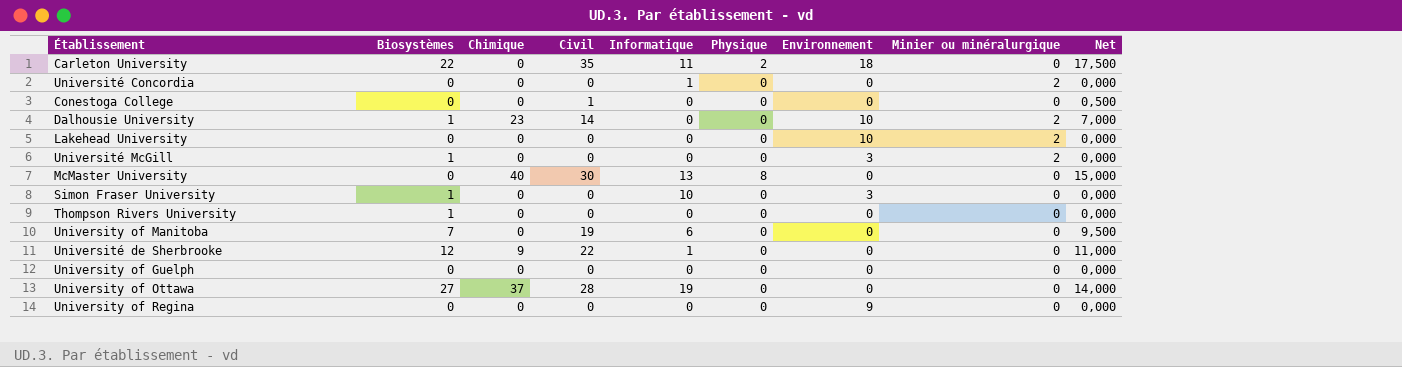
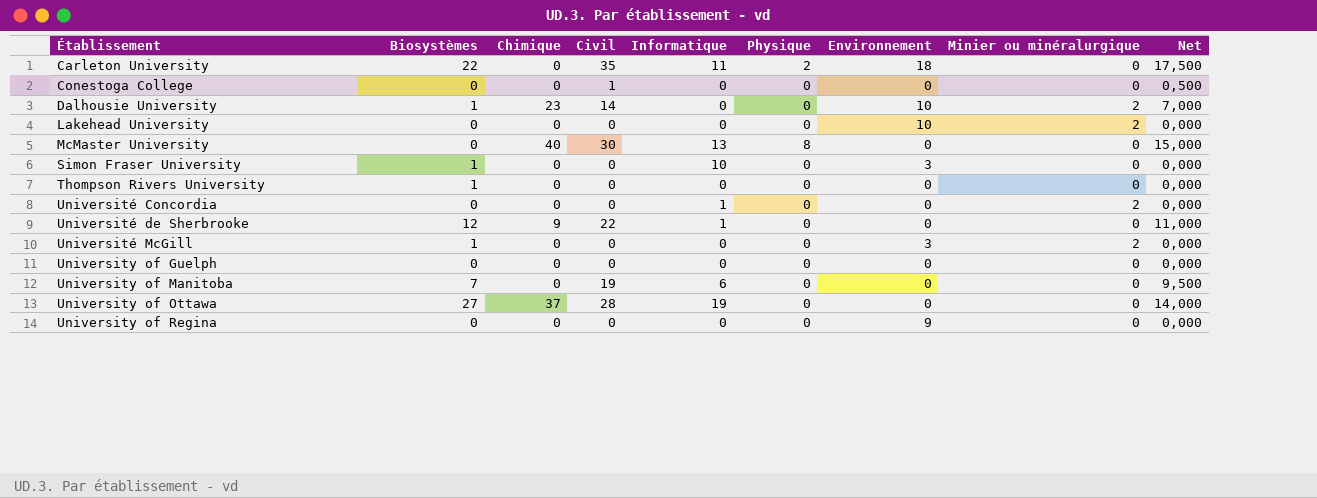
row order: none -> Établissement ascending

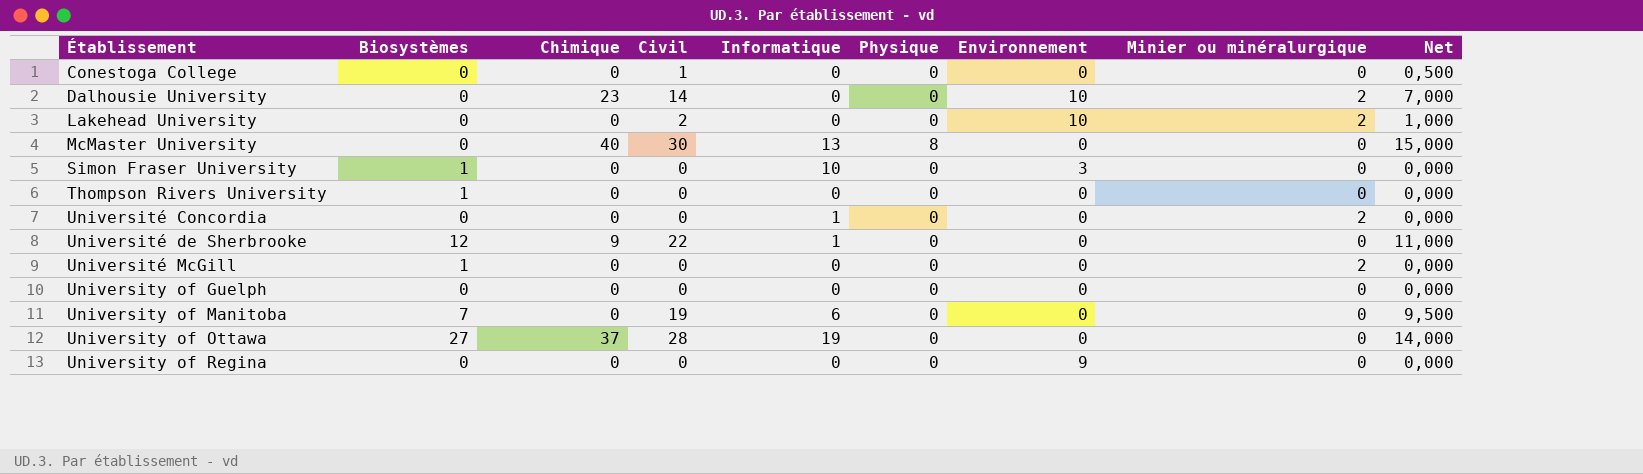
row Carleton University: 22 | 0 | 35 | 11 | 2 | 18 | 0 | 17,500 -> none
Dalhousie University | Biosystèmes: 1 -> 0
Lakehead University | Civil: 0 -> 2
Lakehead University | Net: 0,000 -> 1,000
Université McGill | Environnement: 3 -> 0

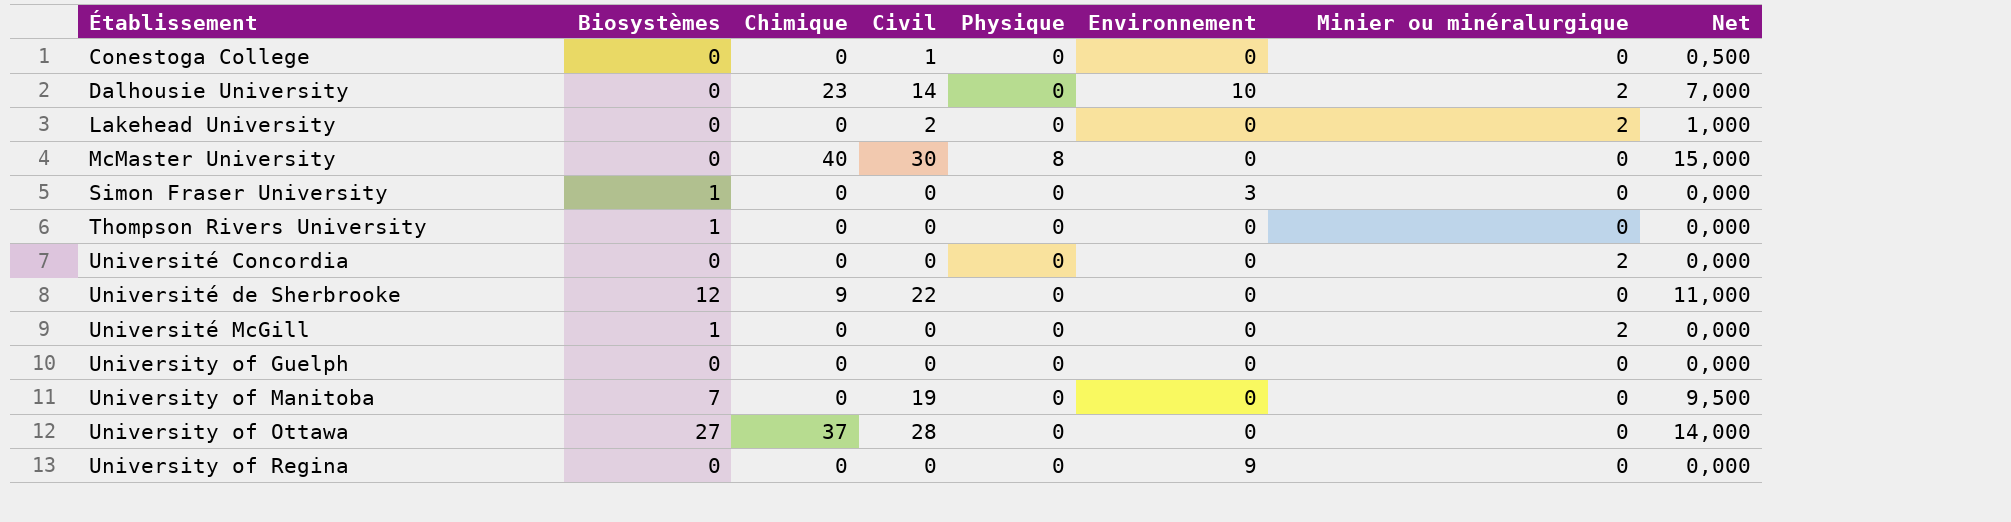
column Informatique | position: 5 -> none
Lakehead University | Environnement: 10 -> 0

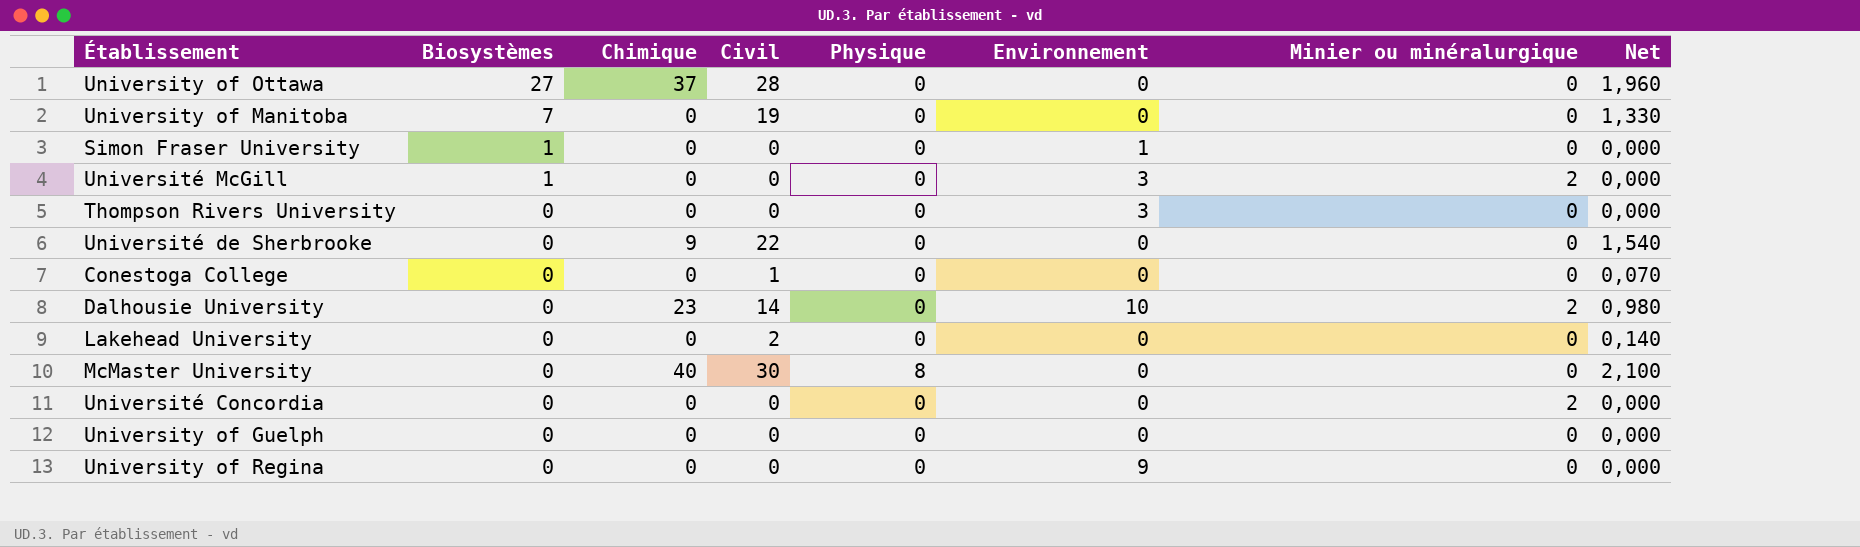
row order: Établissement ascending -> Biosystèmes descending
column Net | formula: [Civil] * 0,5 -> [Civil] * 0,07
Simon Fraser University | Environnement: 3 -> 1
Université McGill | Environnement: 0 -> 3
Thompson Rivers University | Biosystèmes: 1 -> 0
Thompson Rivers University | Environnement: 0 -> 3
Université de Sherbrooke | Biosystèmes: 12 -> 0
Lakehead University | Minier ou minéralurgique: 2 -> 0

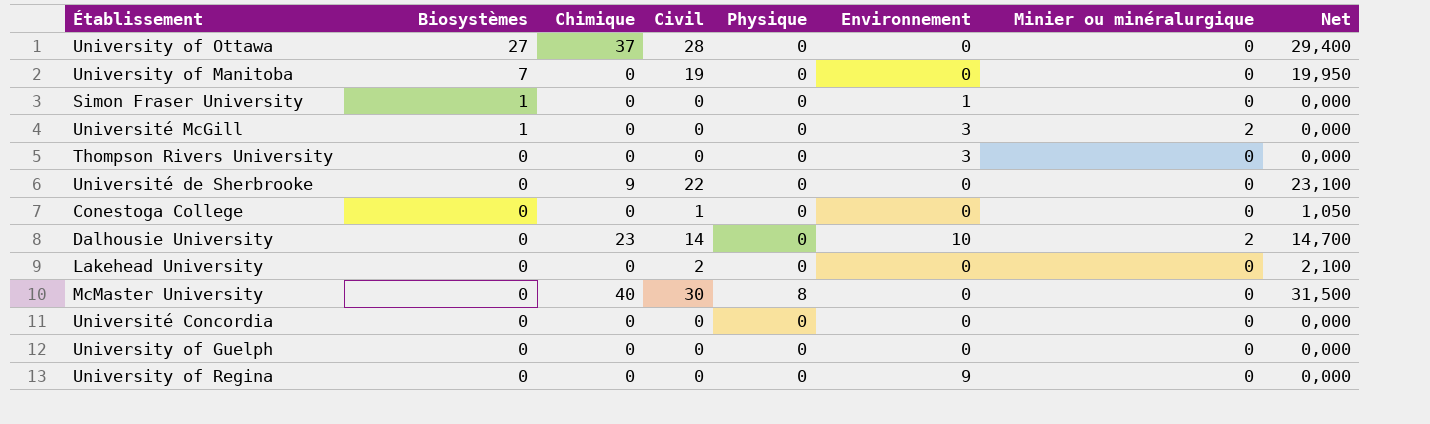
column Net | formula: [Civil] * 0,07 -> [Civil] * 1,05
Université Concordia | Minier ou minéralurgique: 2 -> 0

